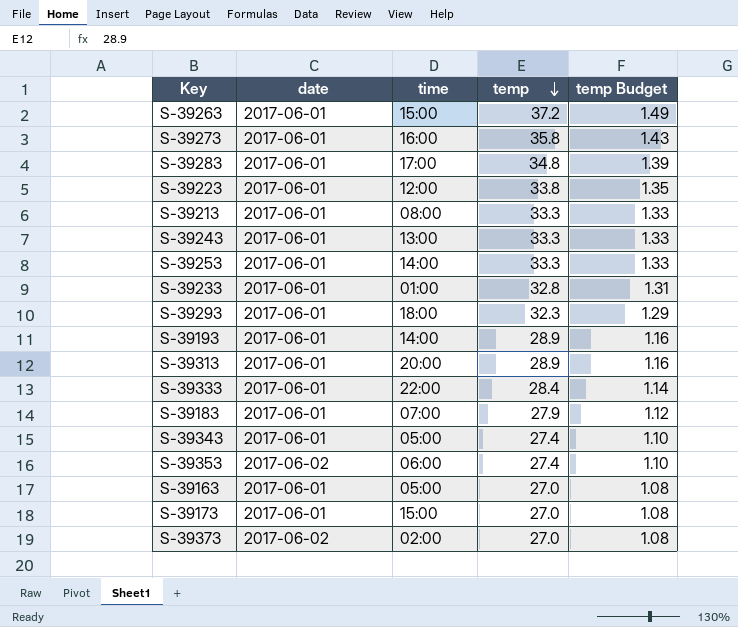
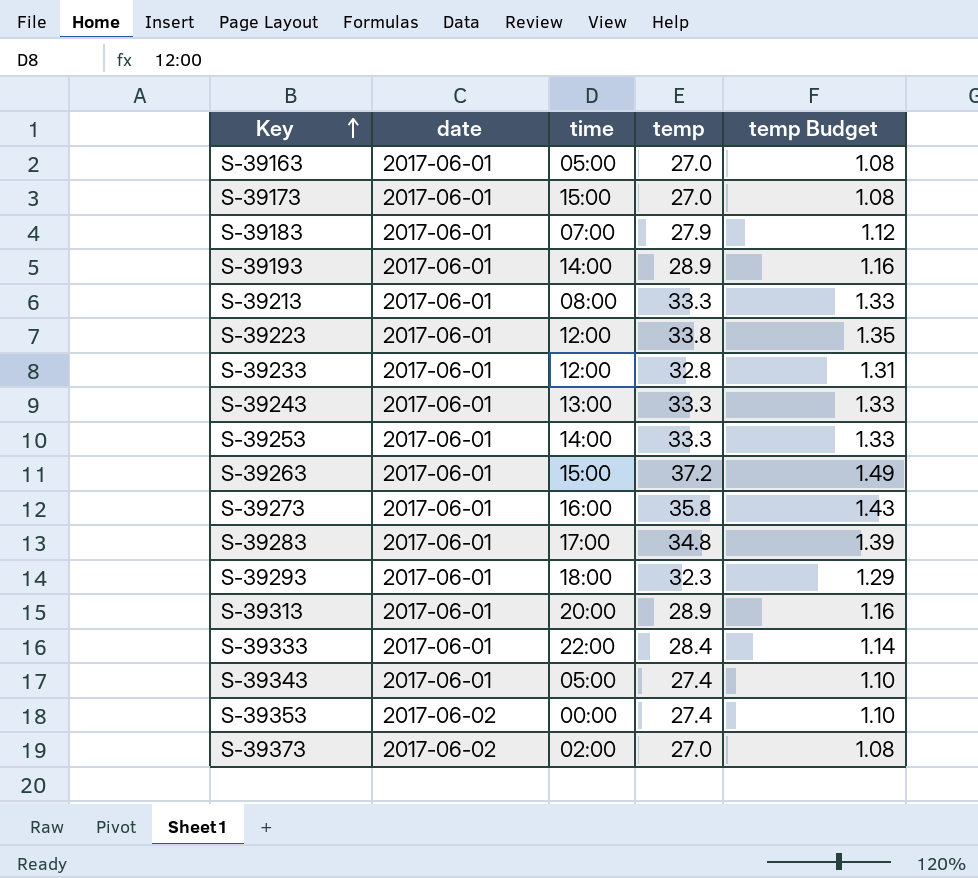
row order: temp descending -> Key ascending
S-39233 | time: 01:00 -> 12:00
S-39353 | time: 06:00 -> 00:00

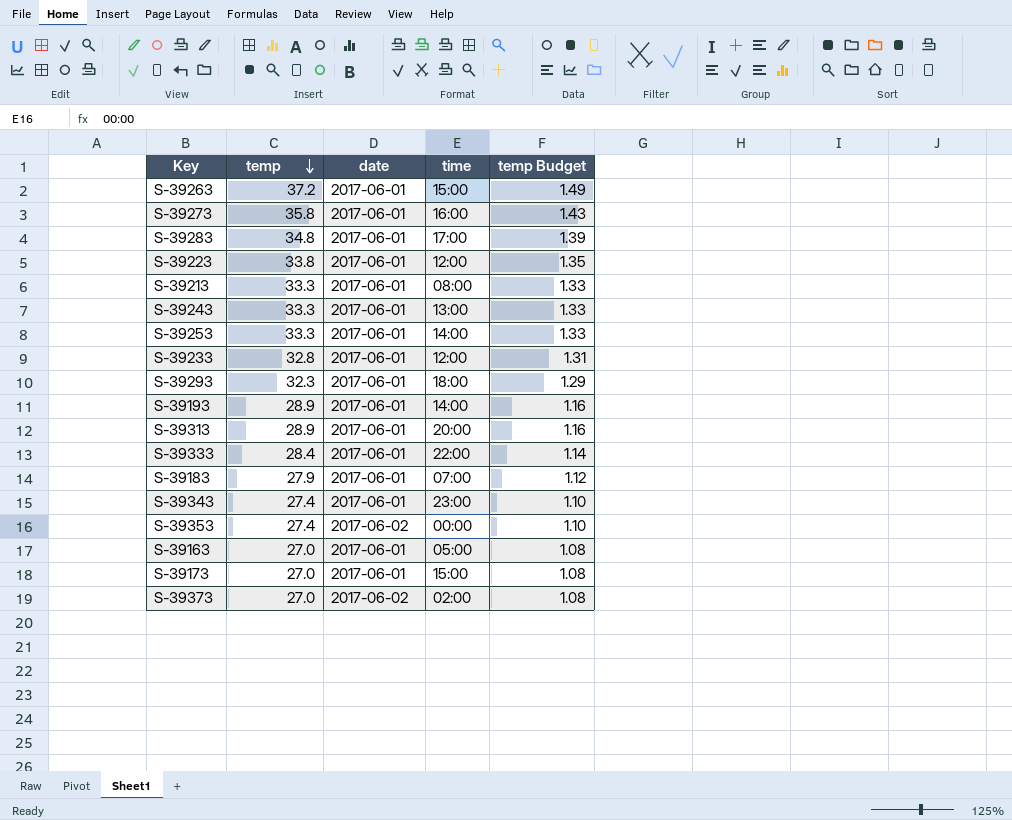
row order: Key ascending -> temp descending
column temp | position: 4 -> 2
S-39343 | time: 05:00 -> 23:00

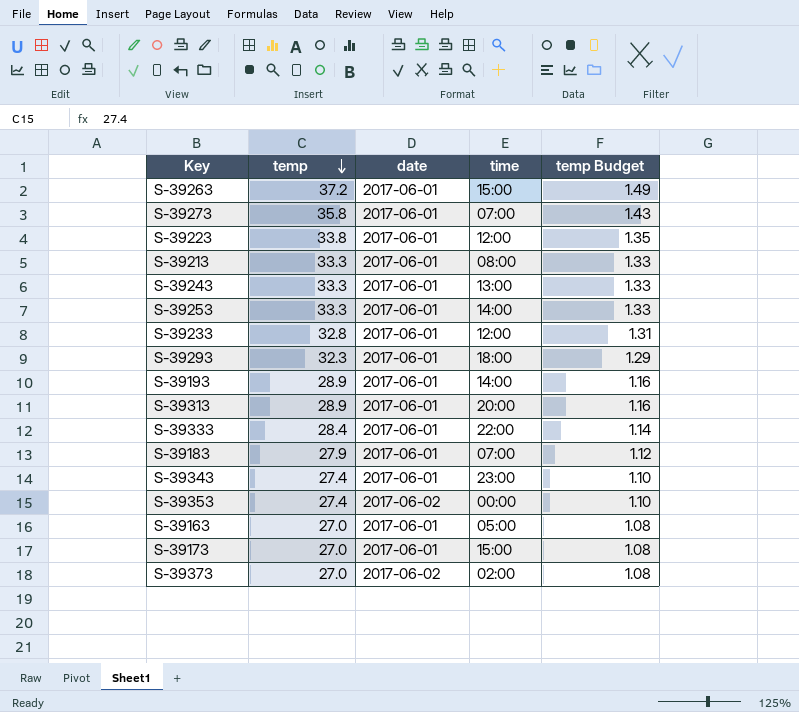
row S-39283: 34.8 | 2017-06-01 | 17:00 | 1.39 -> none
S-39273 | time: 16:00 -> 07:00

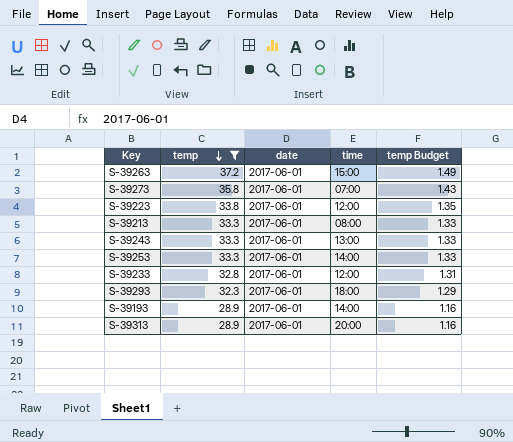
filter: none -> temp >= 28.9

